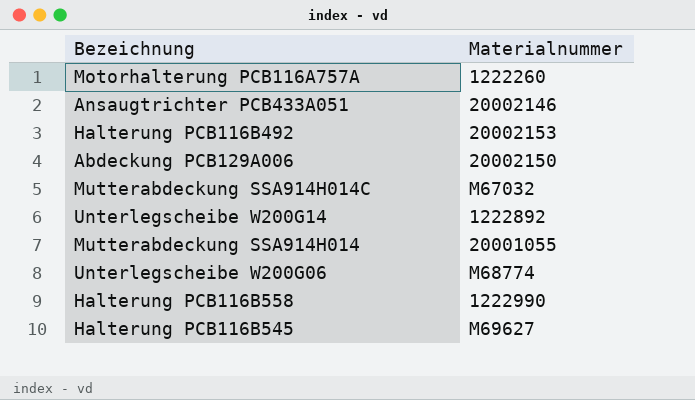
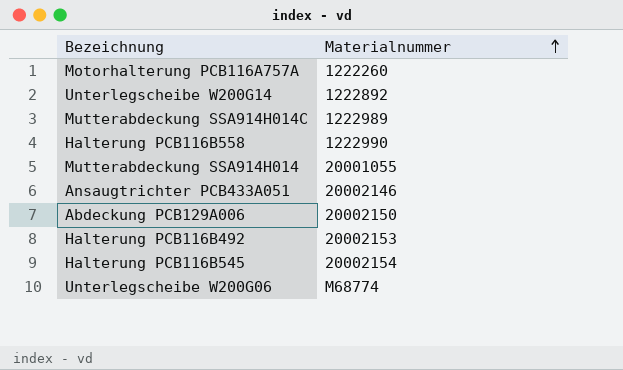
row order: none -> Materialnummer ascending
Mutterabdeckung SSA914H014C | Materialnummer: M67032 -> 1222989
Halterung PCB116B545 | Materialnummer: M69627 -> 20002154

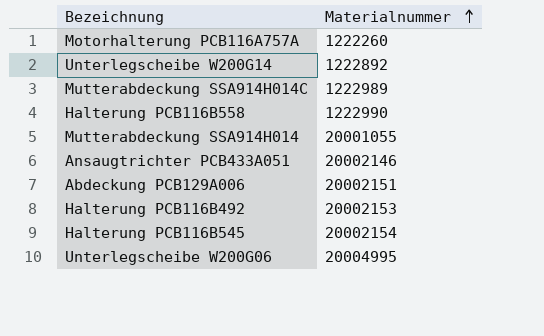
Abdeckung PCB129A006 | Materialnummer: 20002150 -> 20002151
Unterlegscheibe W200G06 | Materialnummer: M68774 -> 20004995

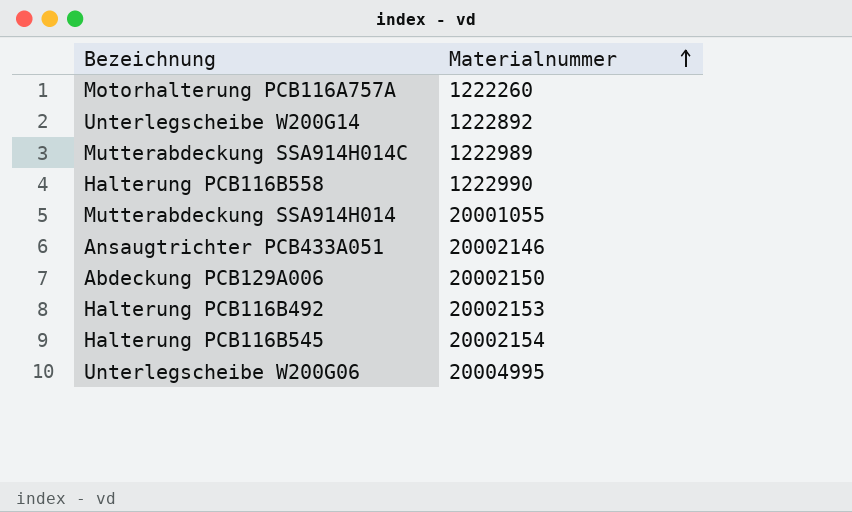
Abdeckung PCB129A006 | Materialnummer: 20002151 -> 20002150

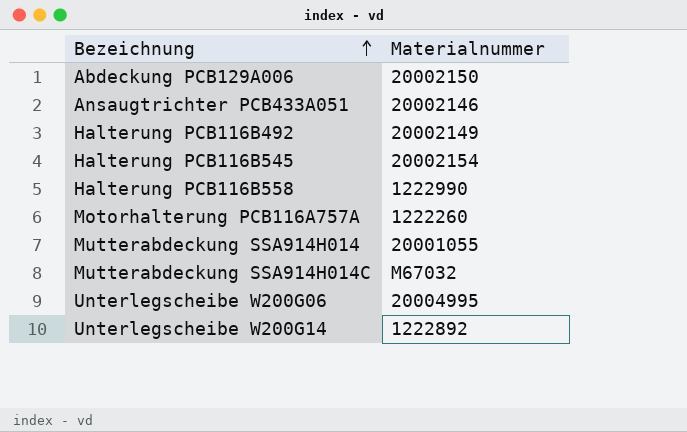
row order: Materialnummer ascending -> Bezeichnung ascending
Halterung PCB116B492 | Materialnummer: 20002153 -> 20002149
Mutterabdeckung SSA914H014C | Materialnummer: 1222989 -> M67032

